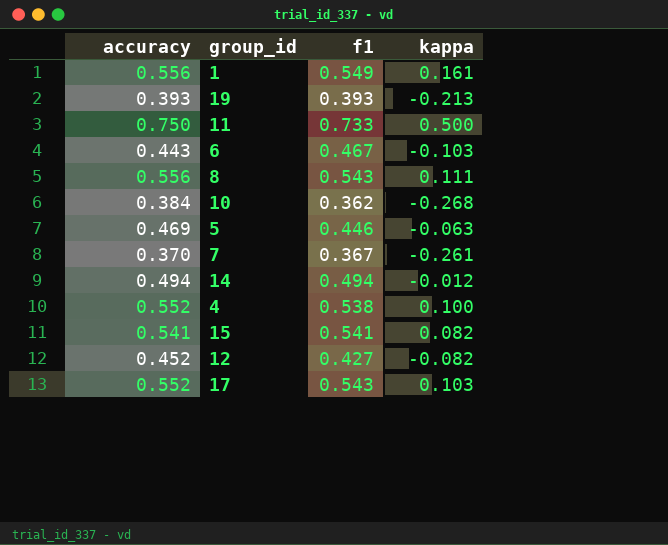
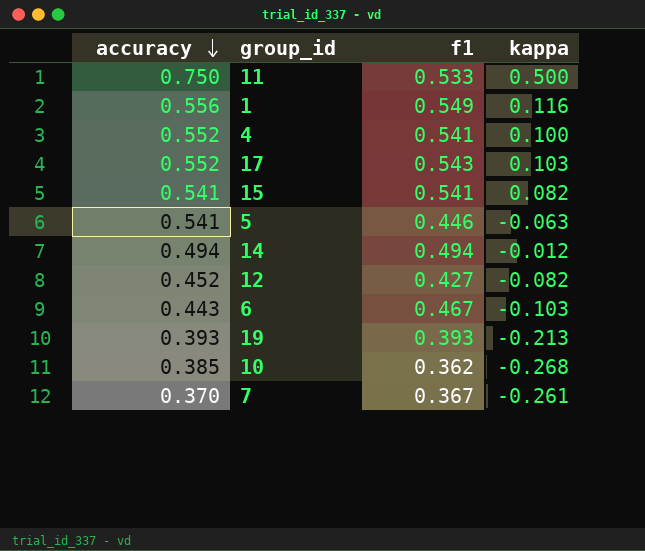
row order: none -> accuracy descending
row 8: 0.556 | 0.543 | 0.111 -> none
11 | f1: 0.733 -> 0.533
1 | kappa: 0.161 -> 0.116
4 | f1: 0.538 -> 0.541
5 | accuracy: 0.469 -> 0.541
10 | accuracy: 0.384 -> 0.385

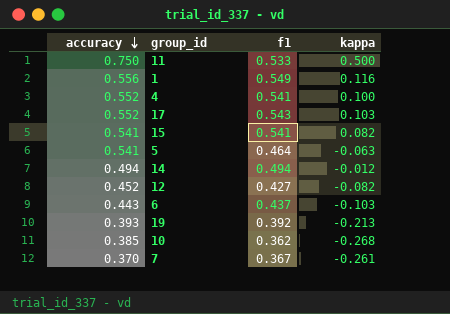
5 | f1: 0.446 -> 0.464
6 | f1: 0.467 -> 0.437
19 | f1: 0.393 -> 0.392

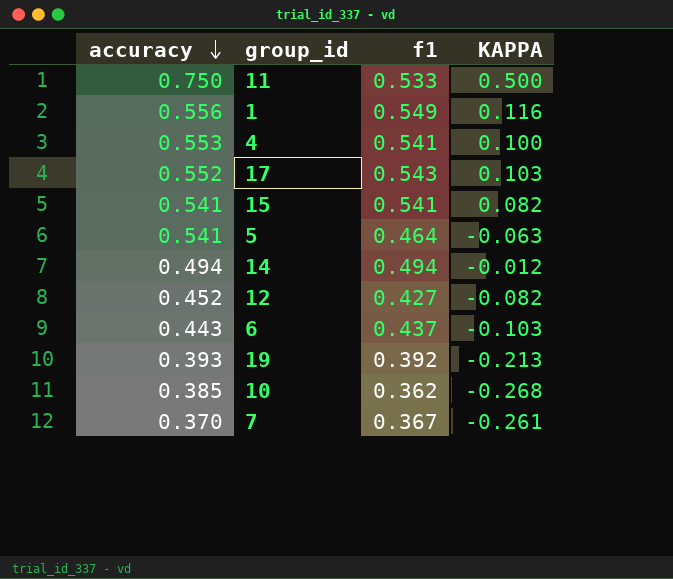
column name: kappa -> KAPPA
4 | accuracy: 0.552 -> 0.553

